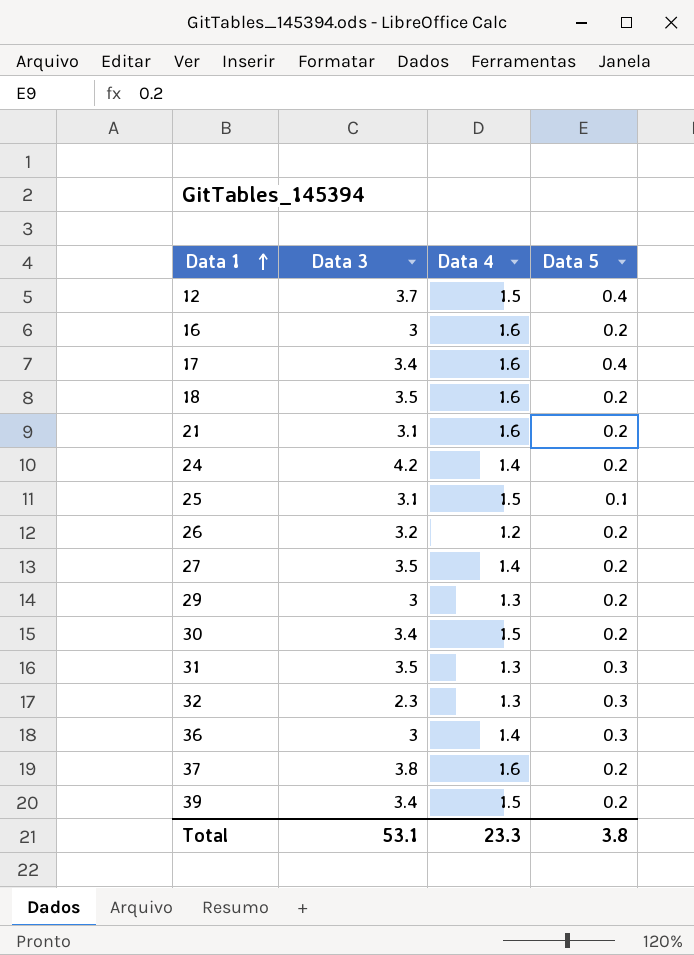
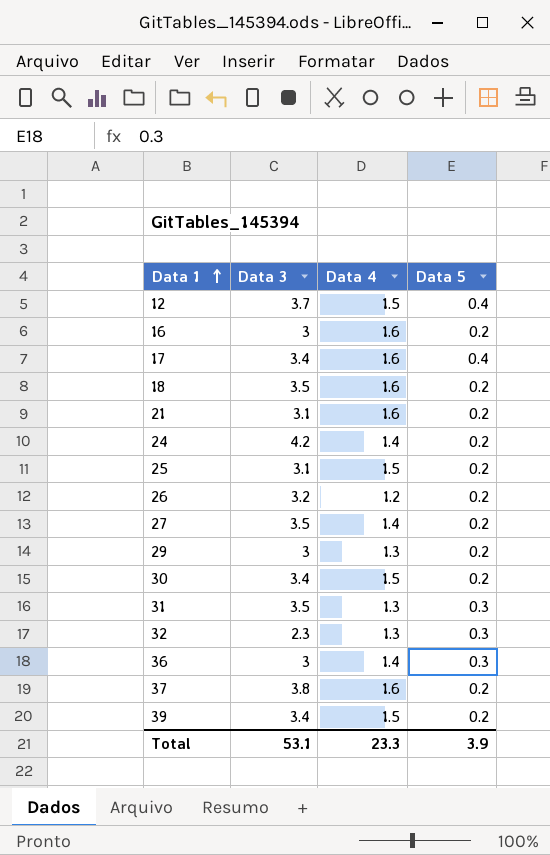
25 | Data 5: 0.1 -> 0.2
Total | Data 5: 3.8 -> 3.9

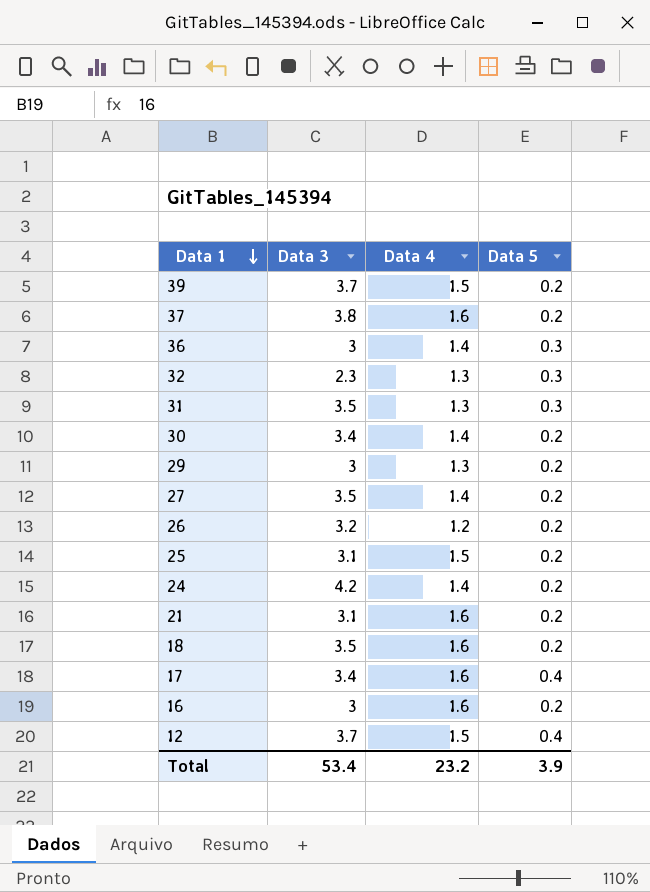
row order: Data 1 ascending -> Data 1 descending
39 | Data 3: 3.4 -> 3.7
30 | Data 4: 1.5 -> 1.4
Total | Data 3: 53.1 -> 53.4
Total | Data 4: 23.3 -> 23.2

